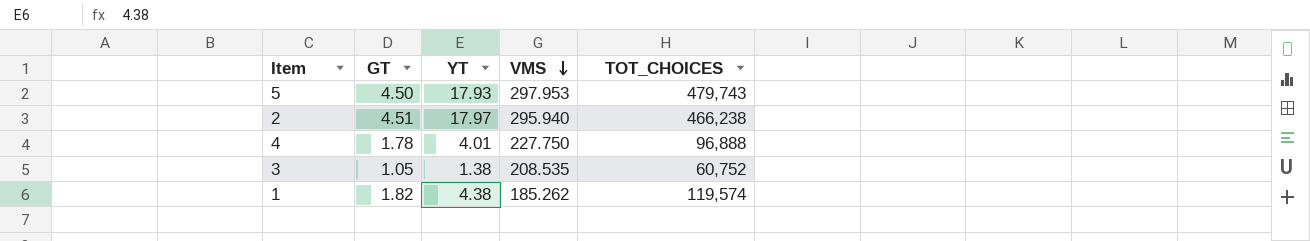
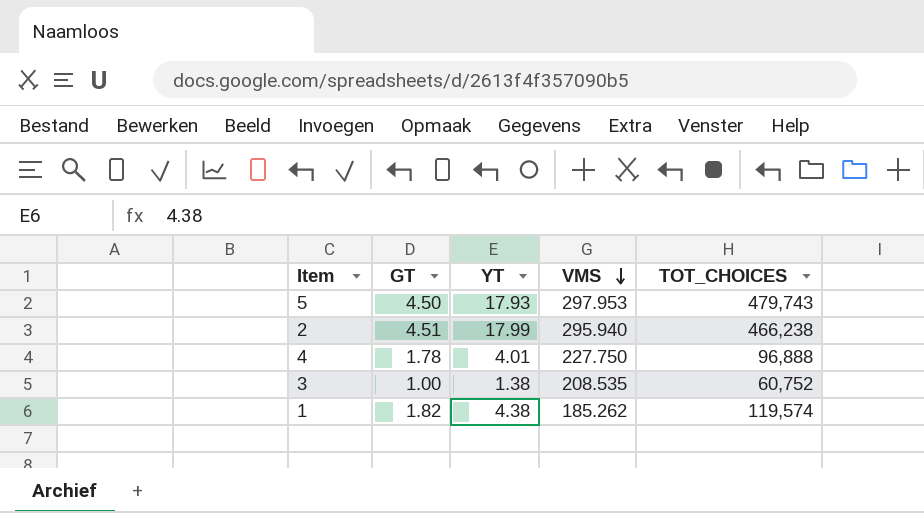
2 | YT: 17.97 -> 17.99
3 | GT: 1.05 -> 1.00

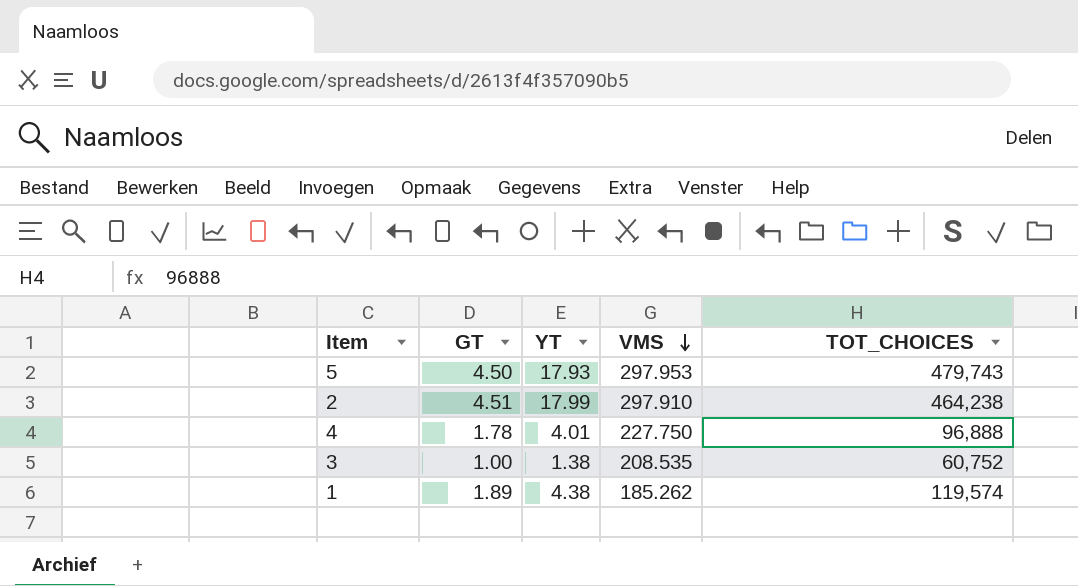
2 | VMS: 295.940 -> 297.910
2 | TOT_CHOICES: 466,238 -> 464,238
1 | GT: 1.82 -> 1.89

